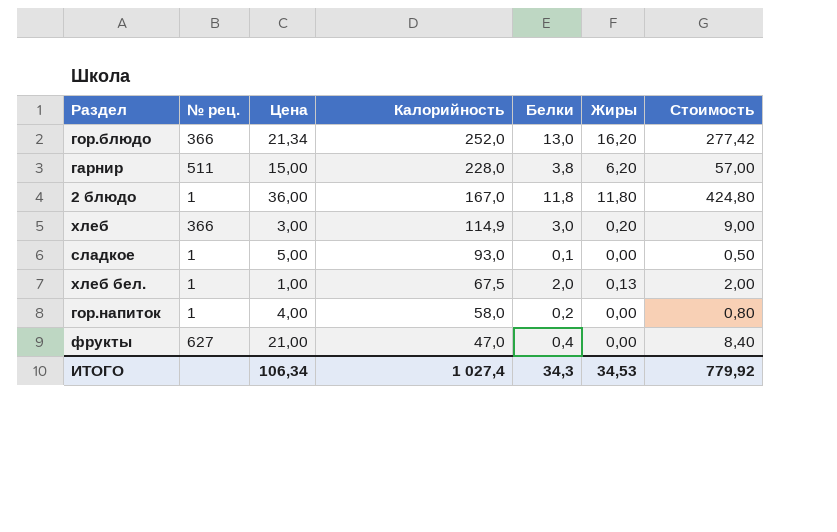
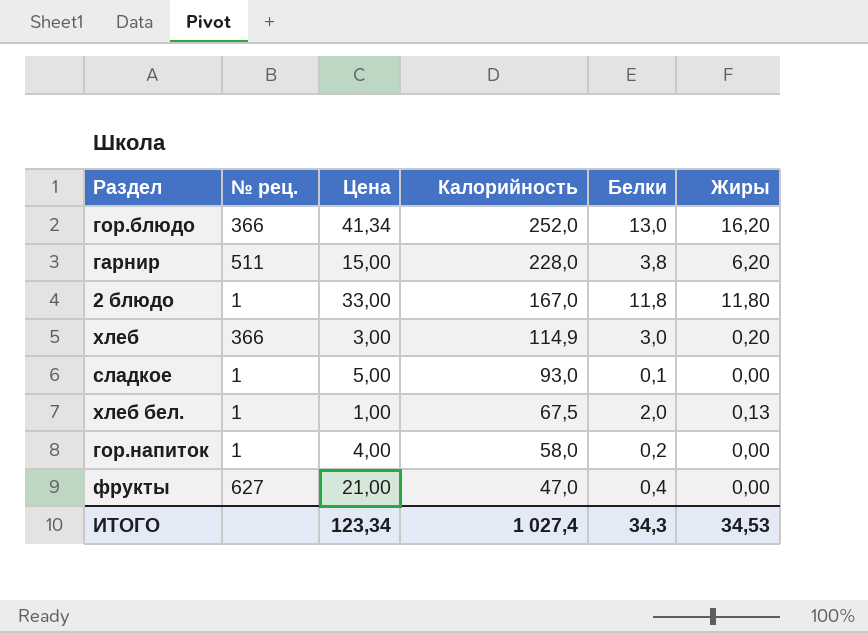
column Стоимость | formula: [Цена] * [Белки] -> none
гор.блюдо | Цена: 21,34 -> 41,34
2 блюдо | Цена: 36,00 -> 33,00
ИТОГО | Цена: 106,34 -> 123,34

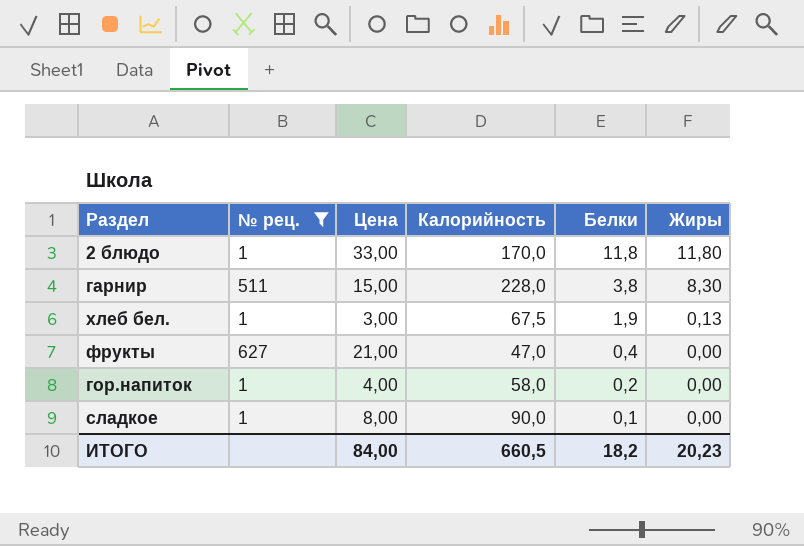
filter: none -> № рец. != 366
row order: Калорийность descending -> Белки descending
2 блюдо | Калорийность: 167,0 -> 170,0
гарнир | Жиры: 6,20 -> 8,30
хлеб бел. | Цена: 1,00 -> 3,00
хлеб бел. | Белки: 2,0 -> 1,9
сладкое | Цена: 5,00 -> 8,00
сладкое | Калорийность: 93,0 -> 90,0
ИТОГО | Цена: 123,34 -> 84,00
ИТОГО | Калорийность: 1 027,4 -> 660,5
ИТОГО | Белки: 34,3 -> 18,2
ИТОГО | Жиры: 34,53 -> 20,23

